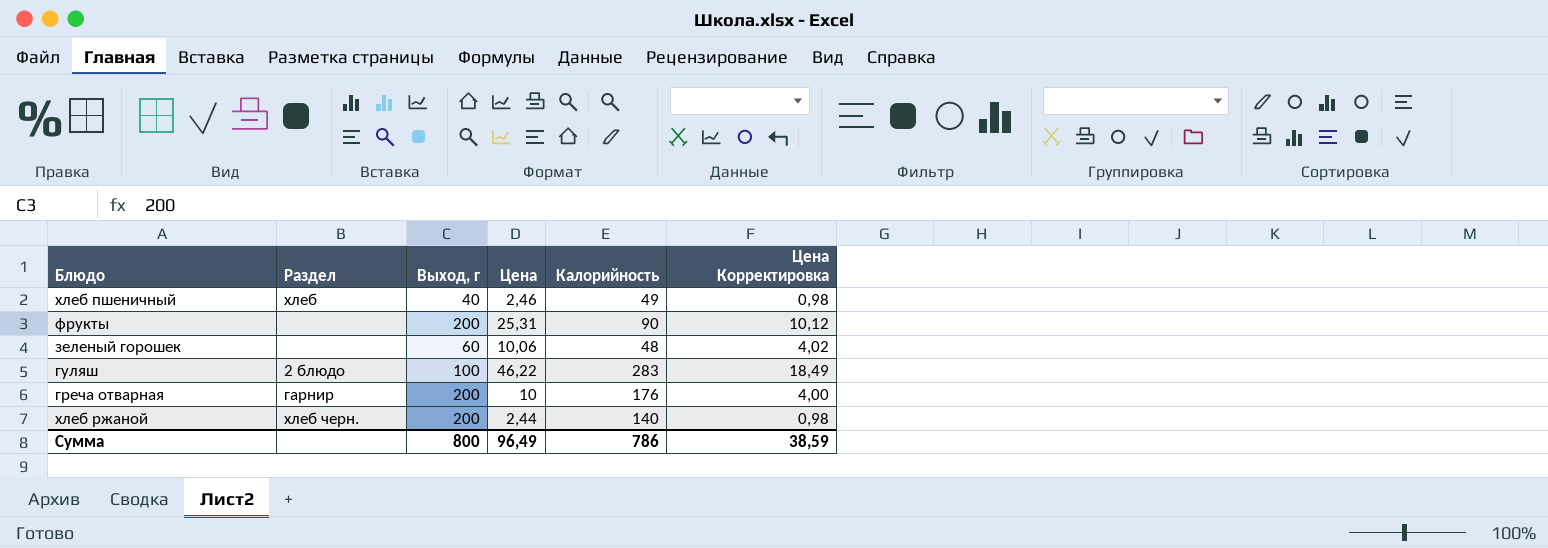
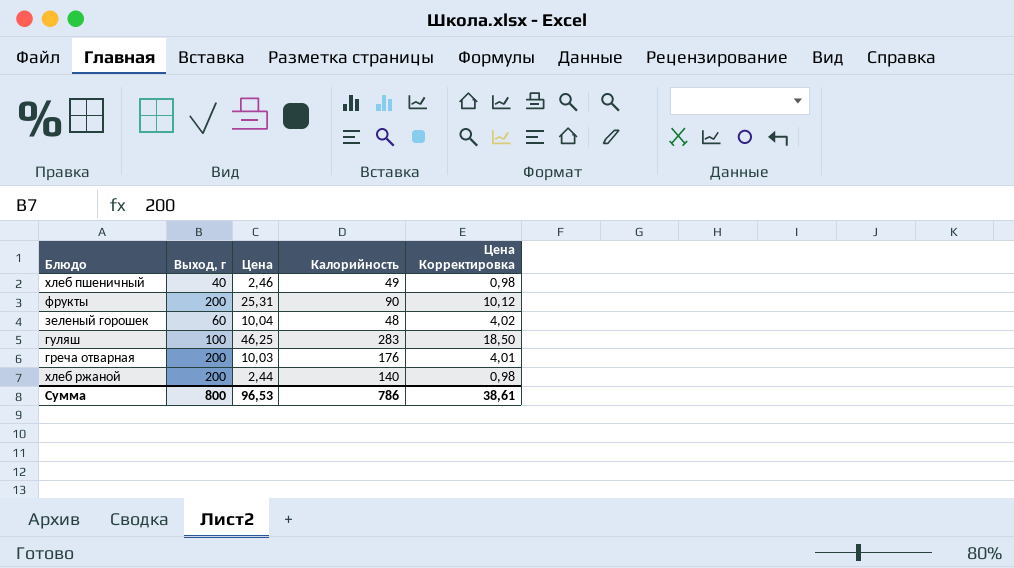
column Раздел | position: 2 -> none
зеленый горошек | Цена: 10,06 -> 10,04
гуляш | Цена: 46,22 -> 46,25
гуляш | Цена Корректировка: 18,49 -> 18,50
греча отварная | Цена: 10 -> 10,03
греча отварная | Цена Корректировка: 4,00 -> 4,01
Сумма | Цена: 96,49 -> 96,53
Сумма | Цена Корректировка: 38,59 -> 38,61

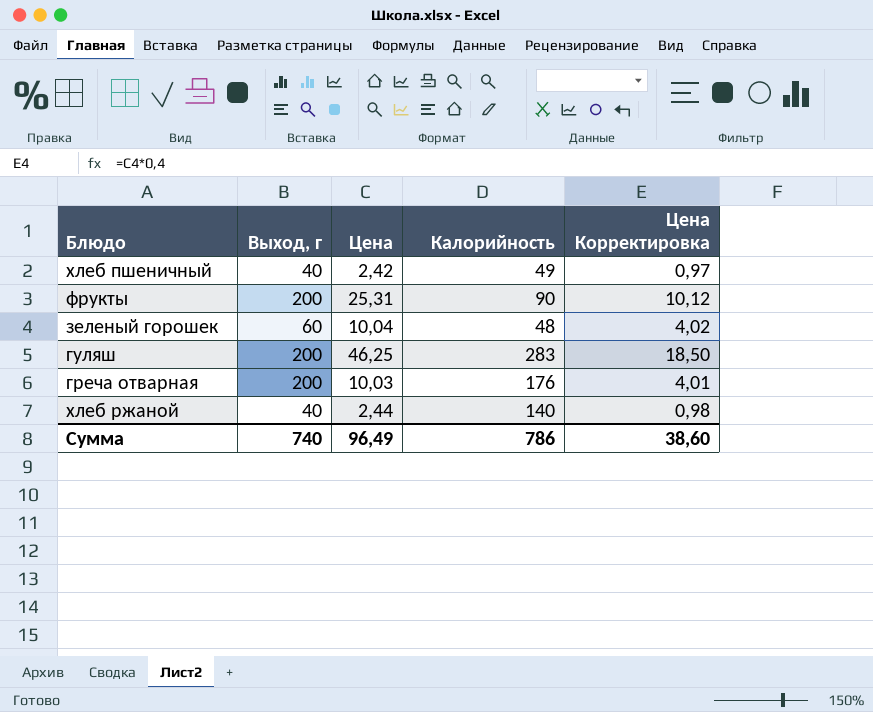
хлеб пшеничный | Цена: 2,46 -> 2,42
хлеб пшеничный | Цена Корректировка: 0,98 -> 0,97
гуляш | Выход, г: 100 -> 200
хлеб ржаной | Выход, г: 200 -> 40
Сумма | Выход, г: 800 -> 740
Сумма | Цена: 96,53 -> 96,49
Сумма | Цена Корректировка: 38,61 -> 38,60

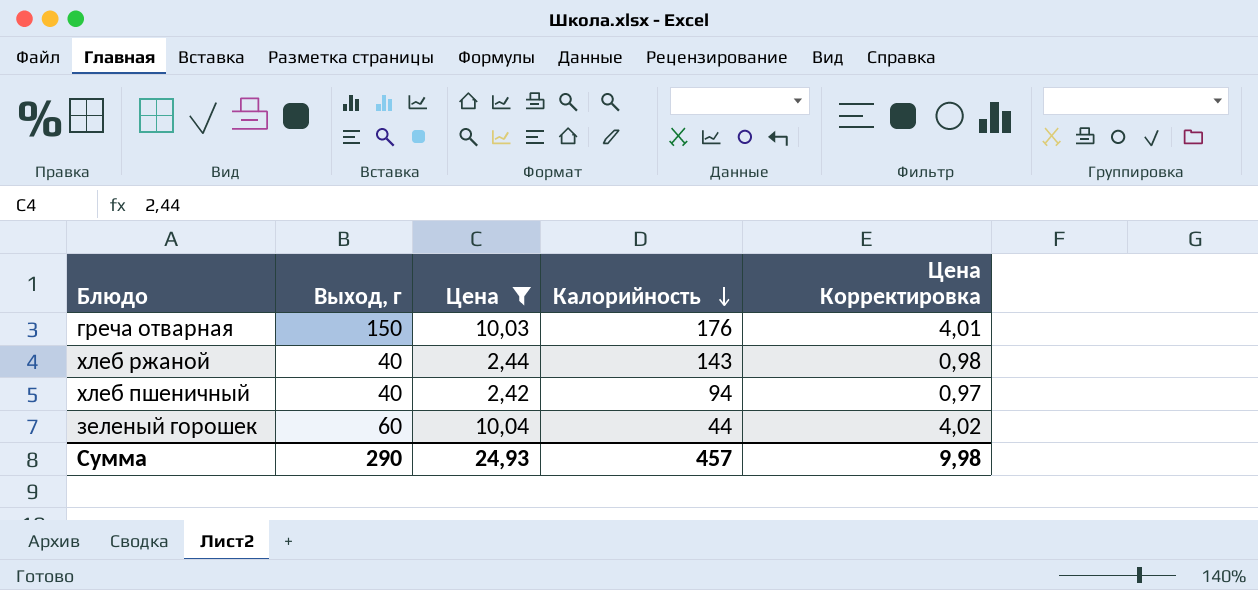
filter: none -> Цена <= 10,04
row order: none -> Калорийность descending
греча отварная | Выход, г: 200 -> 150
хлеб ржаной | Калорийность: 140 -> 143
хлеб пшеничный | Калорийность: 49 -> 94
зеленый горошек | Калорийность: 48 -> 44
Сумма | Выход, г: 740 -> 290
Сумма | Цена: 96,49 -> 24,93
Сумма | Калорийность: 786 -> 457
Сумма | Цена Корректировка: 38,60 -> 9,98

